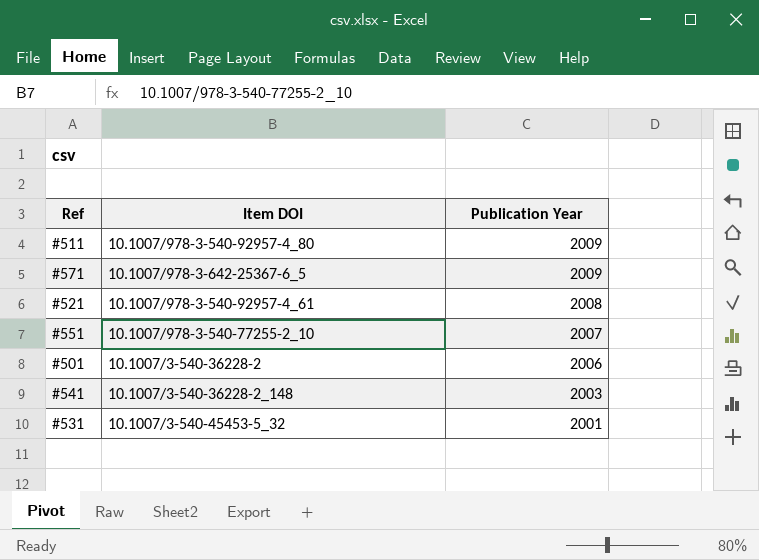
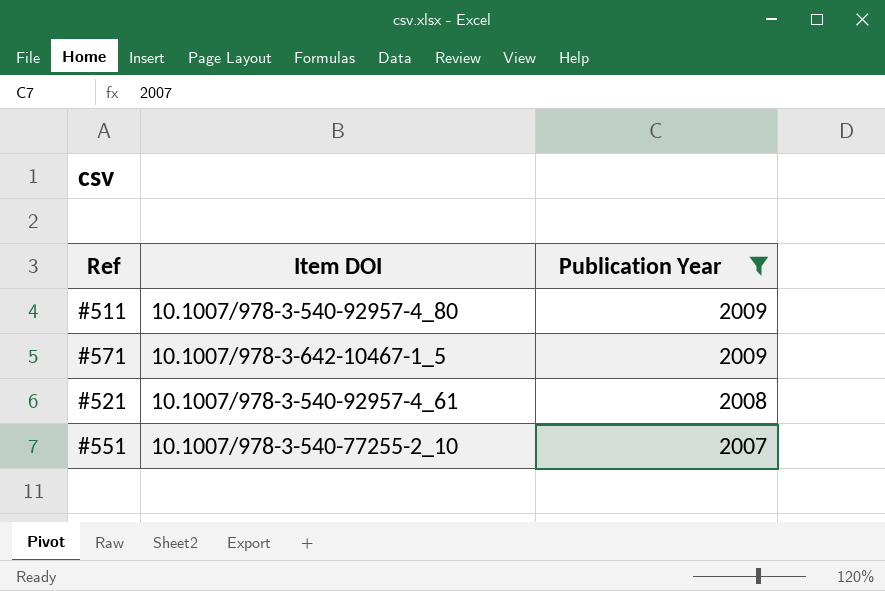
filter: none -> Publication Year >= 2007
#571 | Item DOI: 10.1007/978-3-642-25367-6_5 -> 10.1007/978-3-642-10467-1_5

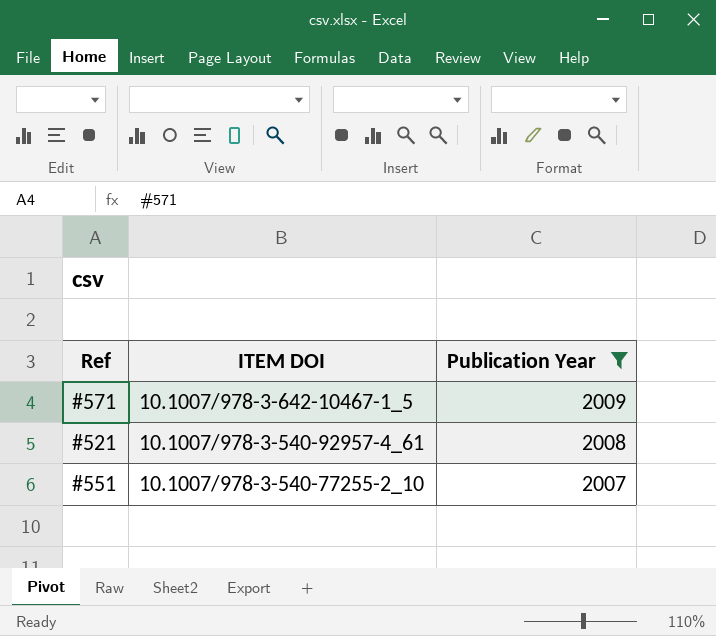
column name: Item DOI -> ITEM DOI
row #511: 10.1007/978-3-540-92957-4_80 | 2009 -> none

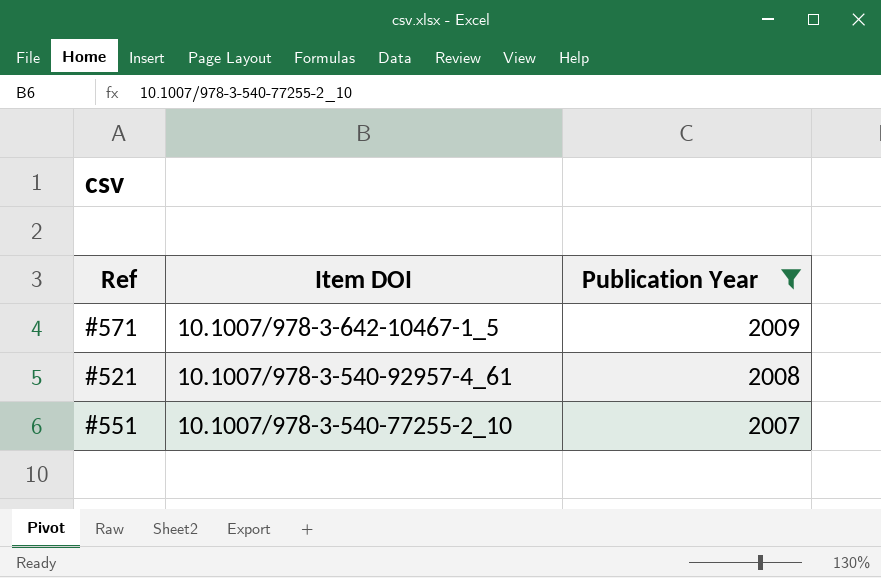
column name: ITEM DOI -> Item DOI

